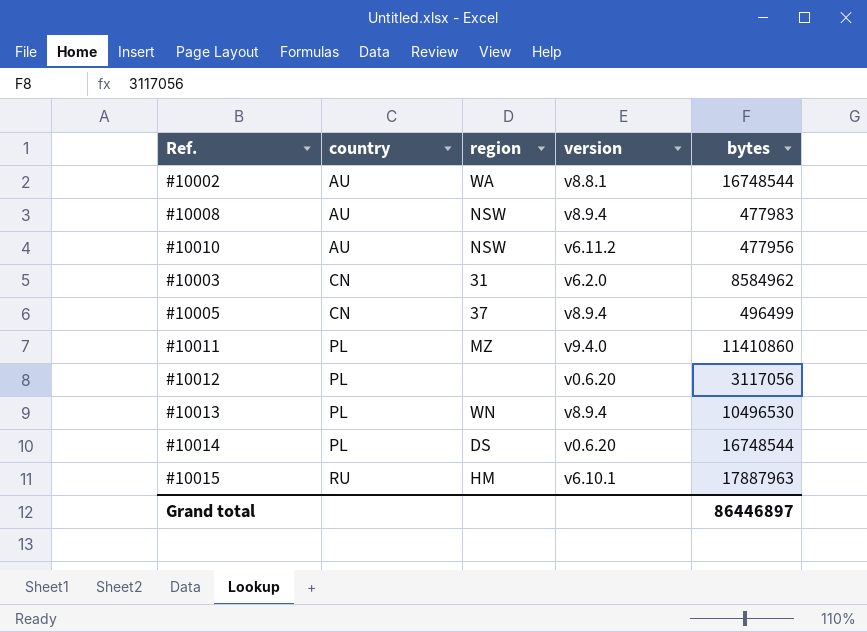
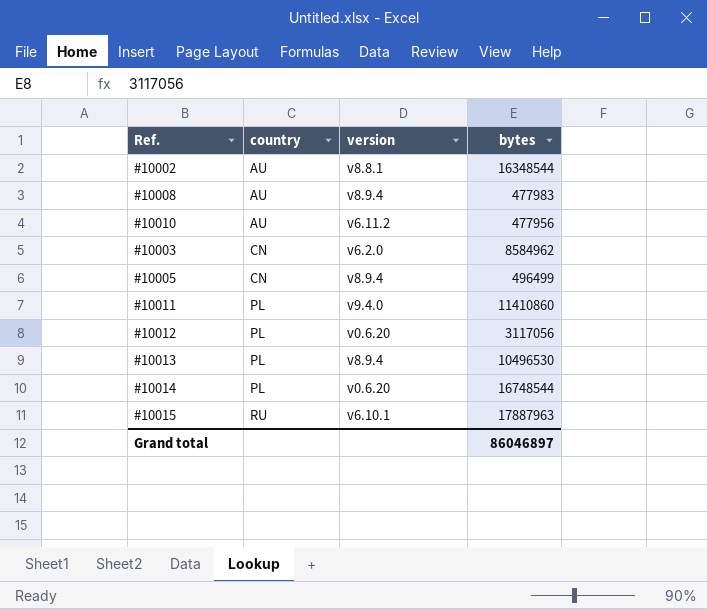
column region | position: 3 -> none
#10002 | bytes: 16748544 -> 16348544
Grand total | bytes: 86446897 -> 86046897

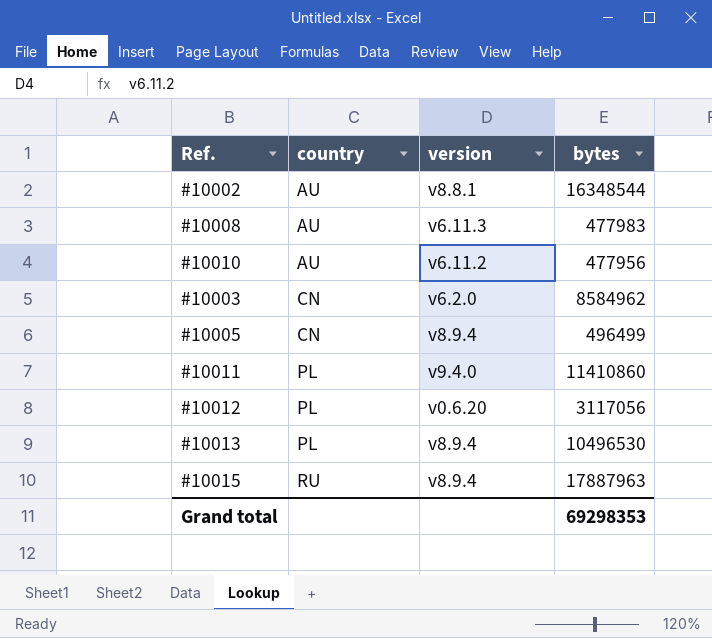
row #10014: PL | v0.6.20 | 16748544 -> none
#10008 | version: v8.9.4 -> v6.11.3
#10015 | version: v6.10.1 -> v8.9.4
Grand total | bytes: 86046897 -> 69298353

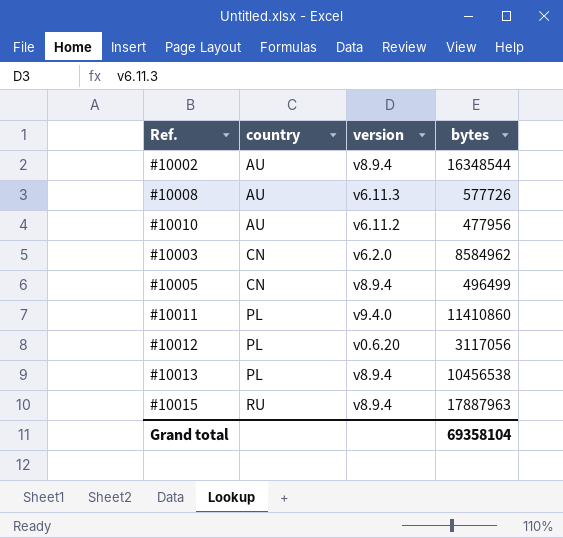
#10002 | version: v8.8.1 -> v8.9.4
#10008 | bytes: 477983 -> 577726
#10013 | bytes: 10496530 -> 10456538
Grand total | bytes: 69298353 -> 69358104

